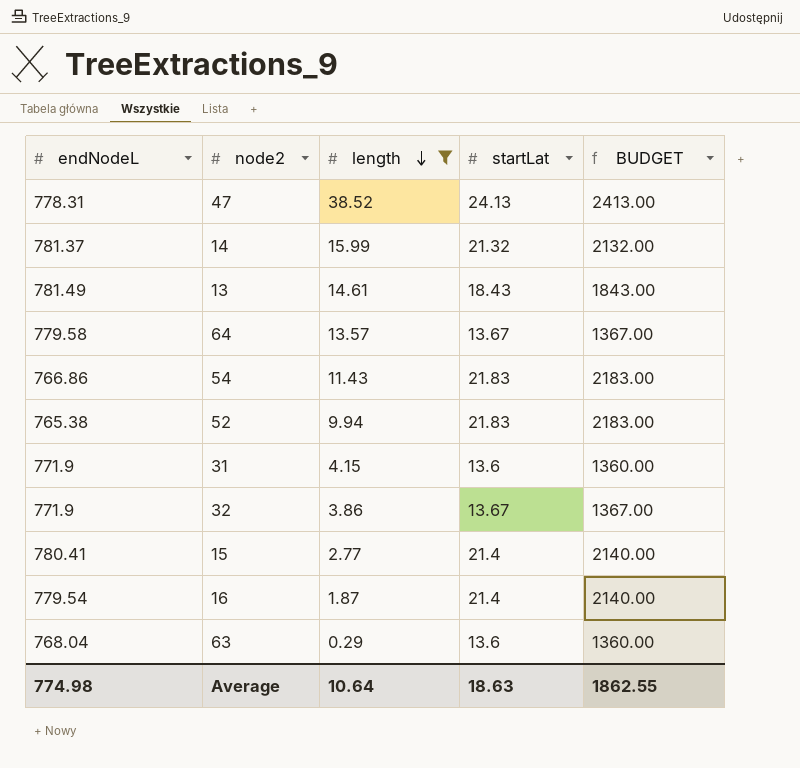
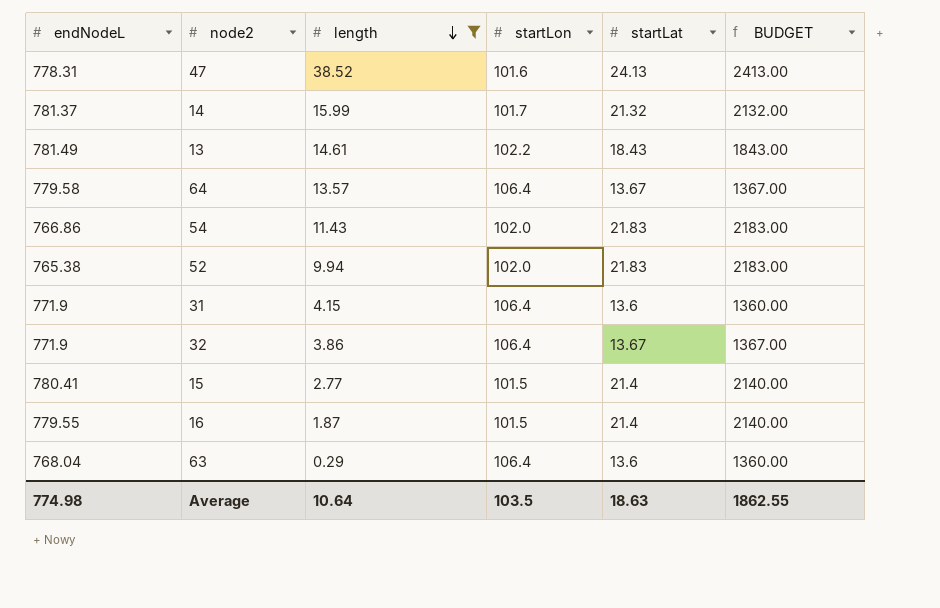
column startLon | position: none -> 4
16 | endNodeL: 779.54 -> 779.55

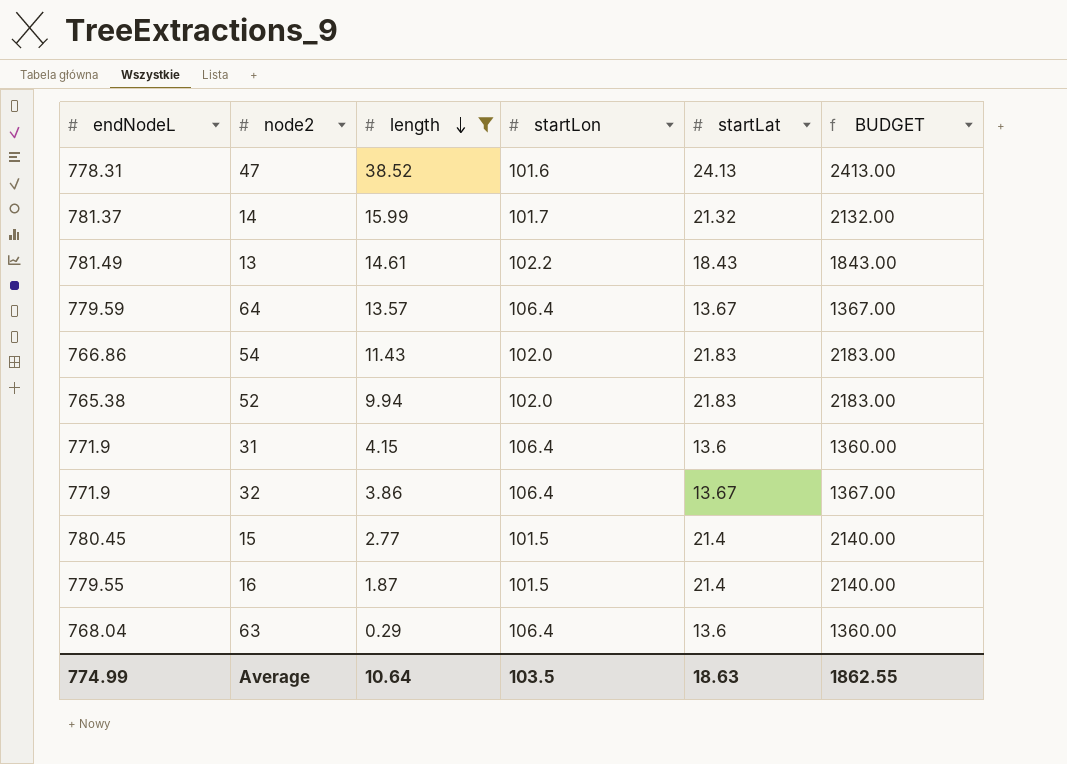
64 | endNodeL: 779.58 -> 779.59
15 | endNodeL: 780.41 -> 780.45
Average | endNodeL: 774.98 -> 774.99

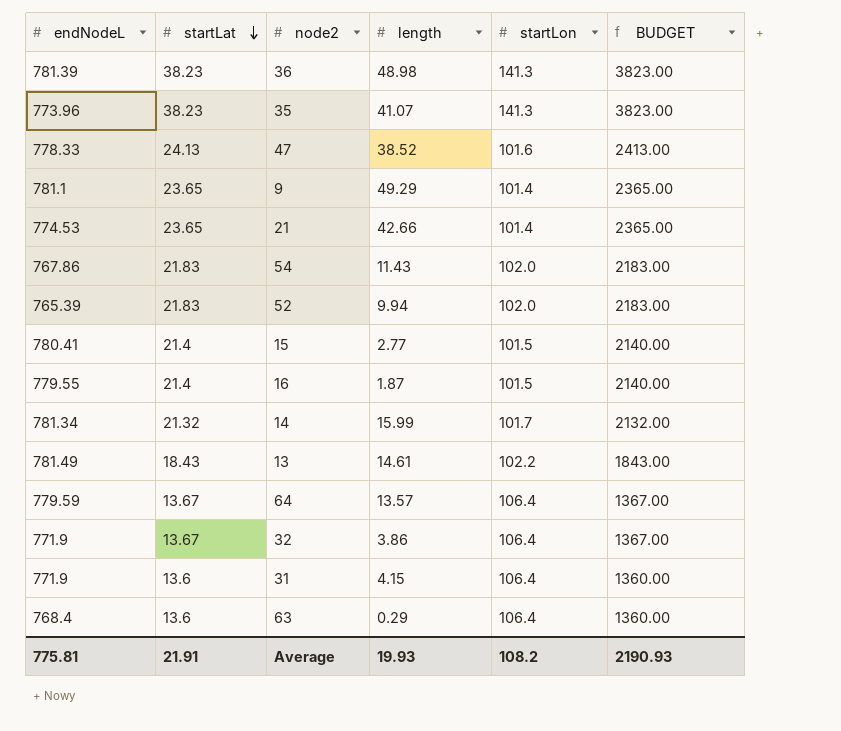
filter: length <= 38.52 -> none
row order: length descending -> startLat descending
column startLat | position: 5 -> 2
47 | endNodeL: 778.31 -> 778.33
54 | endNodeL: 766.86 -> 767.86
52 | endNodeL: 765.38 -> 765.39
15 | endNodeL: 780.45 -> 780.41
14 | endNodeL: 781.37 -> 781.34
63 | endNodeL: 768.04 -> 768.4
Average | endNodeL: 774.99 -> 775.81
Average | startLat: 18.63 -> 21.91
Average | length: 10.64 -> 19.93
Average | startLon: 103.5 -> 108.2
Average | BUDGET: 1862.55 -> 2190.93

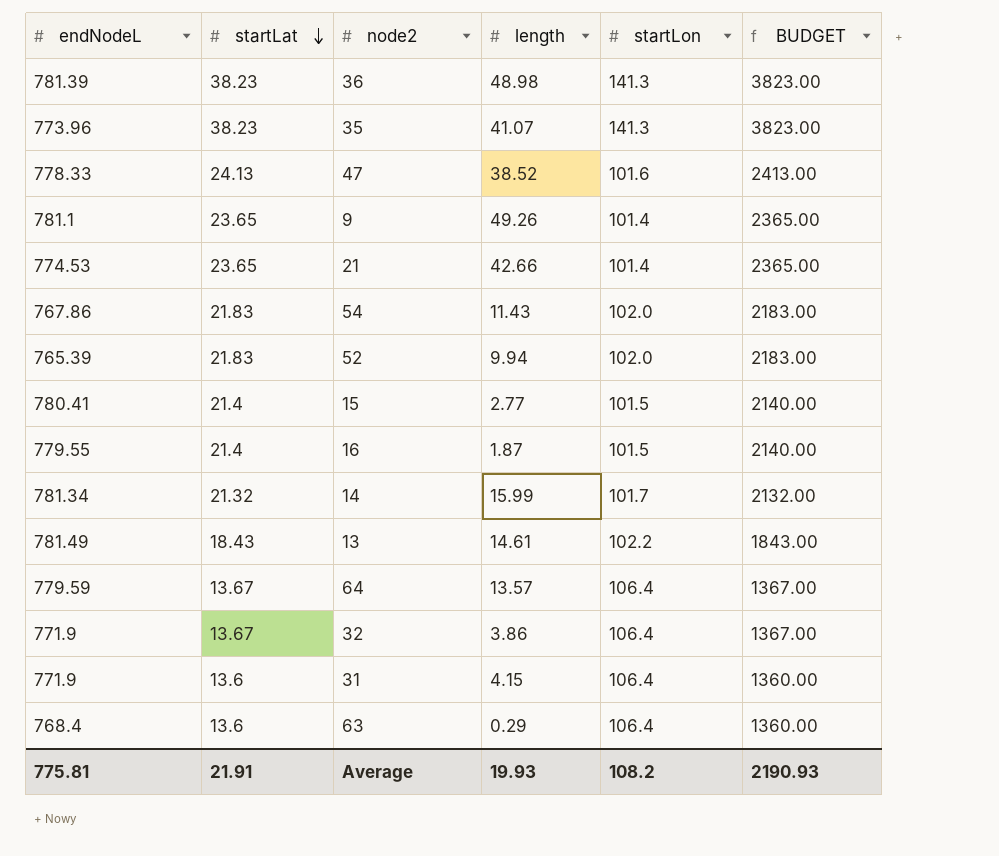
9 | length: 49.29 -> 49.26

